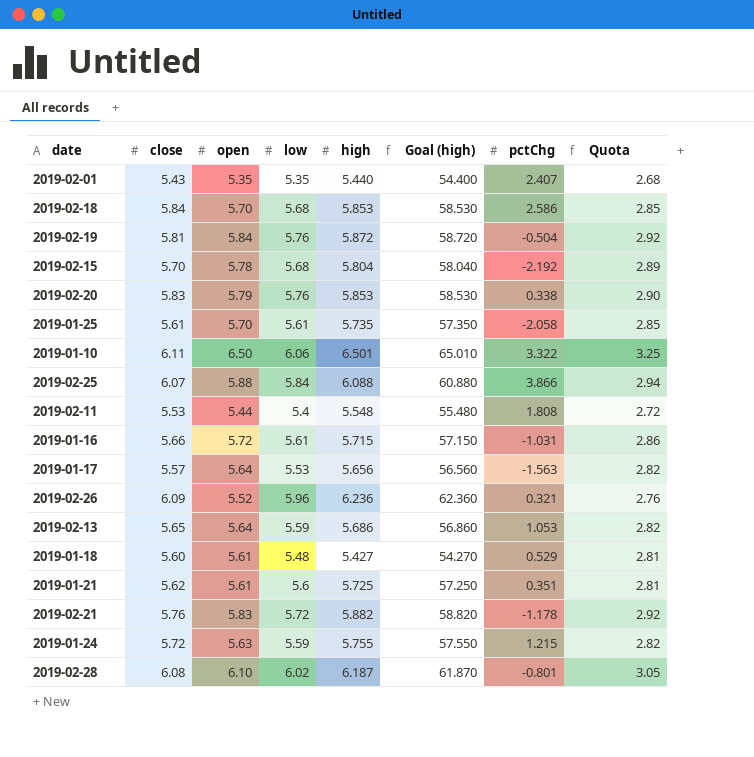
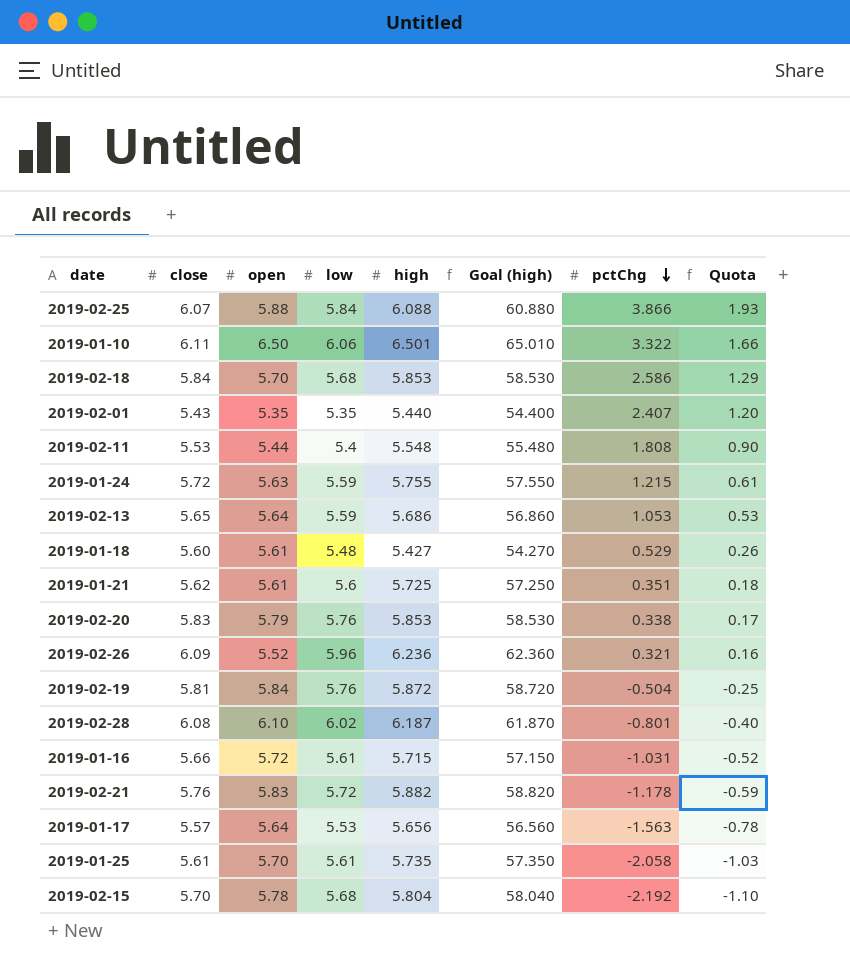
row order: none -> pctChg descending
column Quota | formula: [open] * 0.5 -> [pctChg] * 0.5

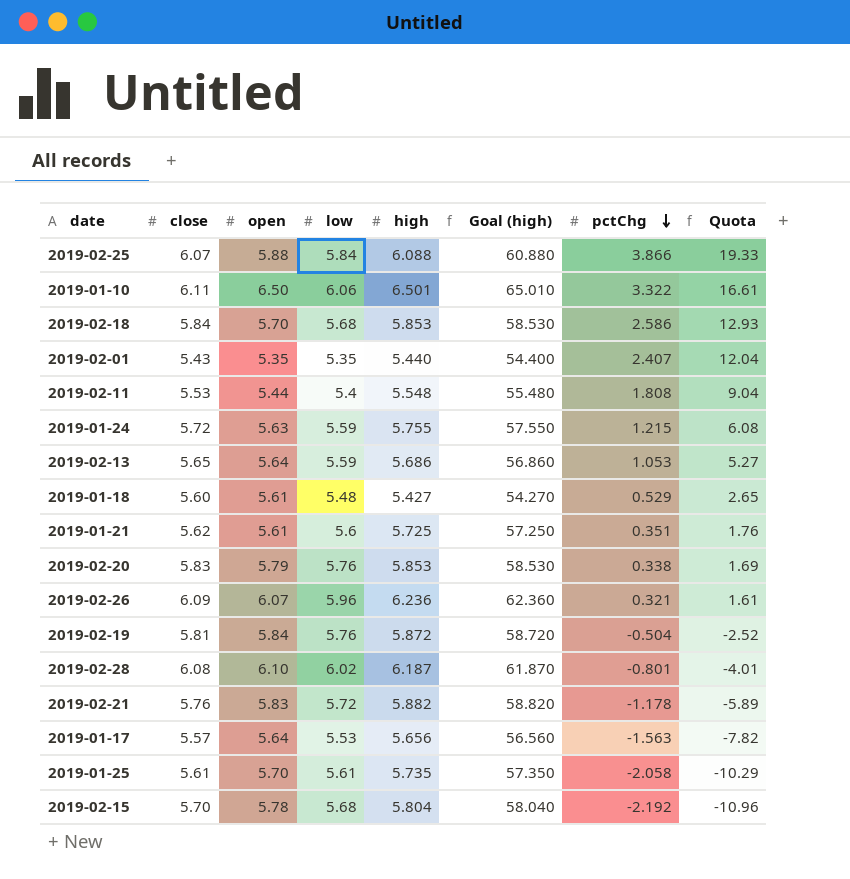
column Quota | formula: [pctChg] * 0.5 -> [pctChg] * 5
row 2019-01-16: 5.66 | 5.72 | 5.61 | 5.715 | 57.150 | -1.031 | -0.52 -> none
2019-02-26 | open: 5.52 -> 6.07

